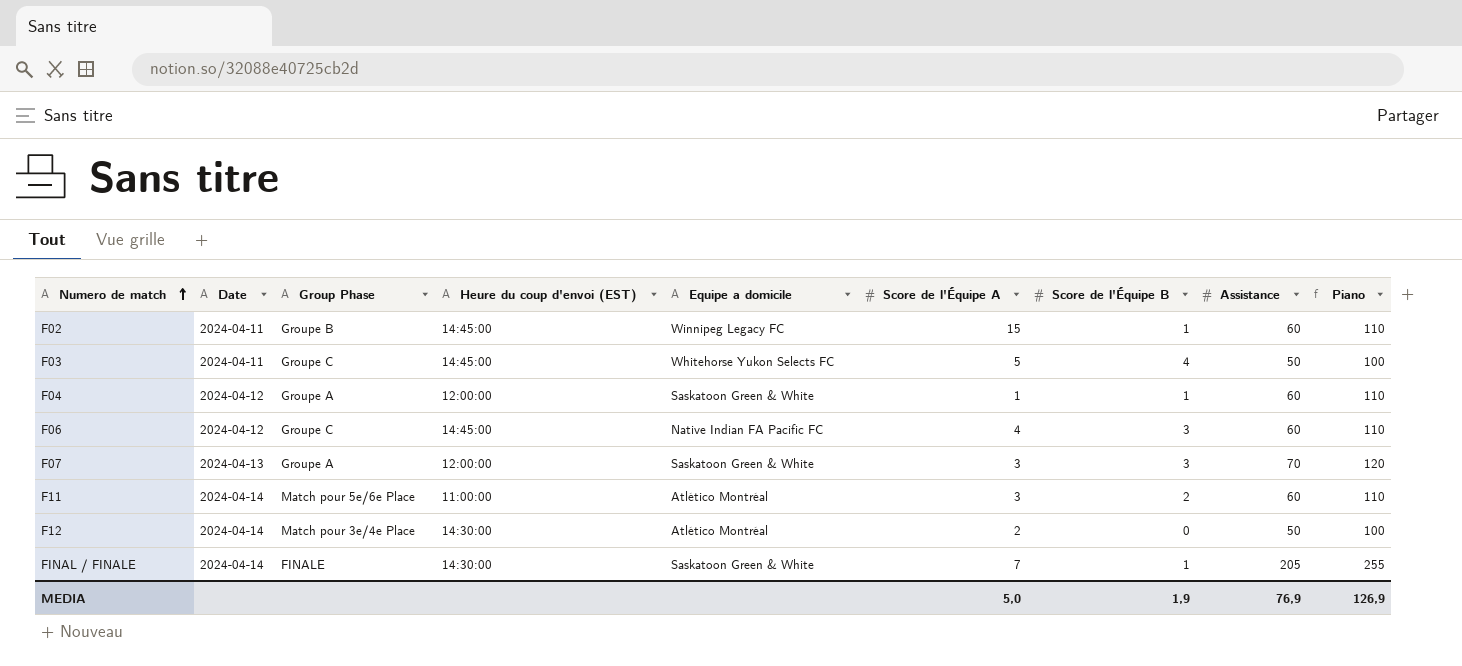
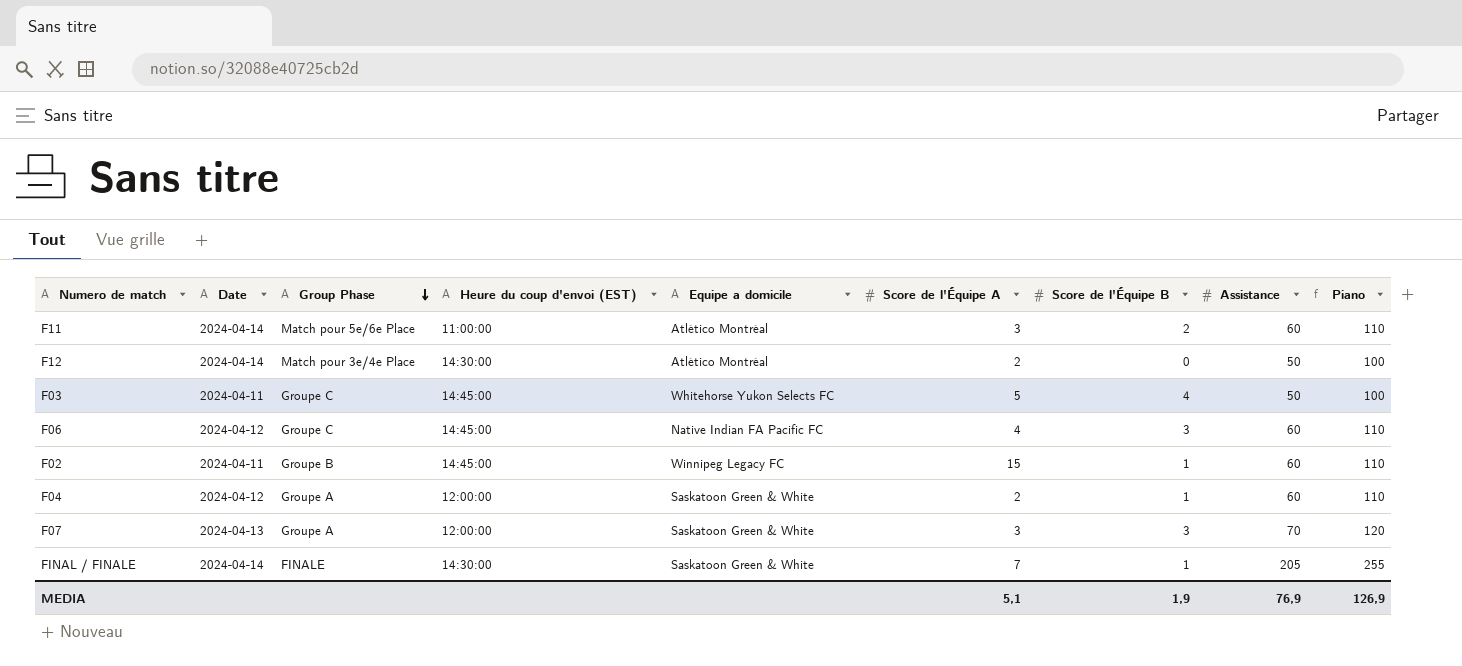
row order: Numero de match ascending -> Group Phase descending
F04 | Score de l'Équipe A: 1 -> 2
MEDIA | Score de l'Équipe A: 5,0 -> 5,1

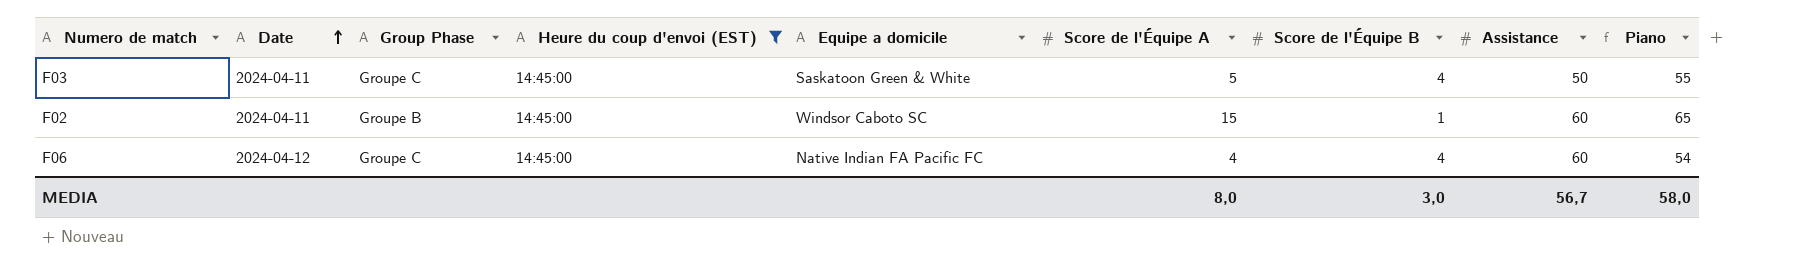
filter: none -> Heure du coup d'envoi (EST) = 14:45:00
row order: Group Phase descending -> Date ascending
column Piano | formula: [Assistance] + 50 -> [Score de l'Équipe A] + 50
F03 | Equipe a domicile: Whitehorse Yukon Selects FC -> Saskatoon Green & White
F02 | Equipe a domicile: Winnipeg Legacy FC -> Windsor Caboto SC
F06 | Score de l'Équipe B: 3 -> 4
MEDIA | Score de l'Équipe A: 5,1 -> 8,0
MEDIA | Score de l'Équipe B: 1,9 -> 3,0
MEDIA | Assistance: 76,9 -> 56,7
MEDIA | Piano: 126,9 -> 58,0

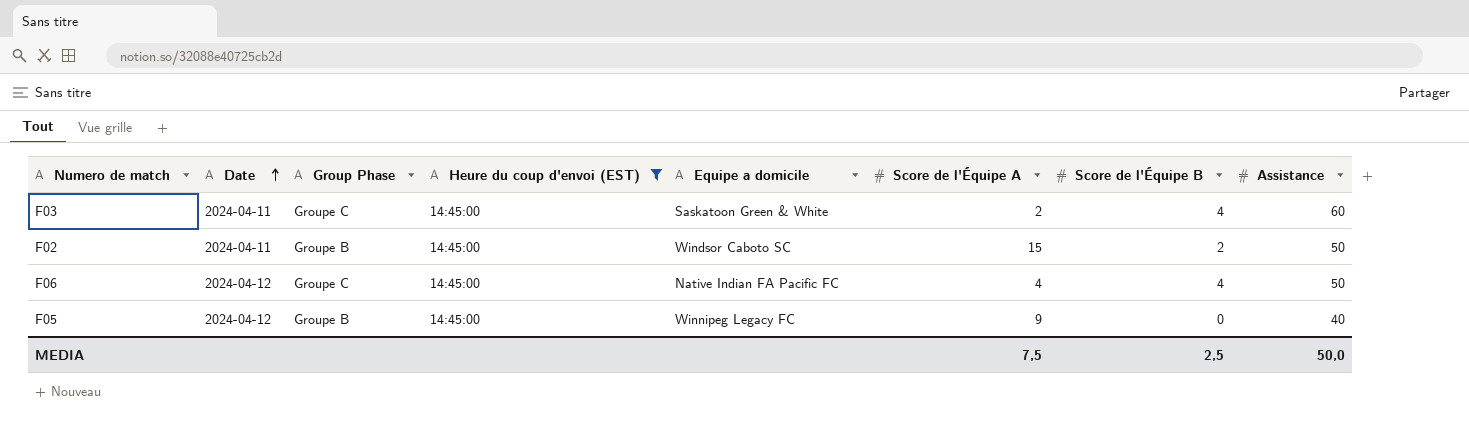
column Piano | formula: [Score de l'Équipe A] + 50 -> none
F03 | Score de l'Équipe A: 5 -> 2
F03 | Assistance: 50 -> 60
F02 | Score de l'Équipe B: 1 -> 2
F02 | Assistance: 60 -> 50
F06 | Assistance: 60 -> 50
row F05: none -> 2024-04-12 | Groupe B | 14:45:00 | Winnipeg Legacy FC | 9 | 0 | 40
MEDIA | Score de l'Équipe A: 8,0 -> 7,5
MEDIA | Score de l'Équipe B: 3,0 -> 2,5
MEDIA | Assistance: 56,7 -> 50,0

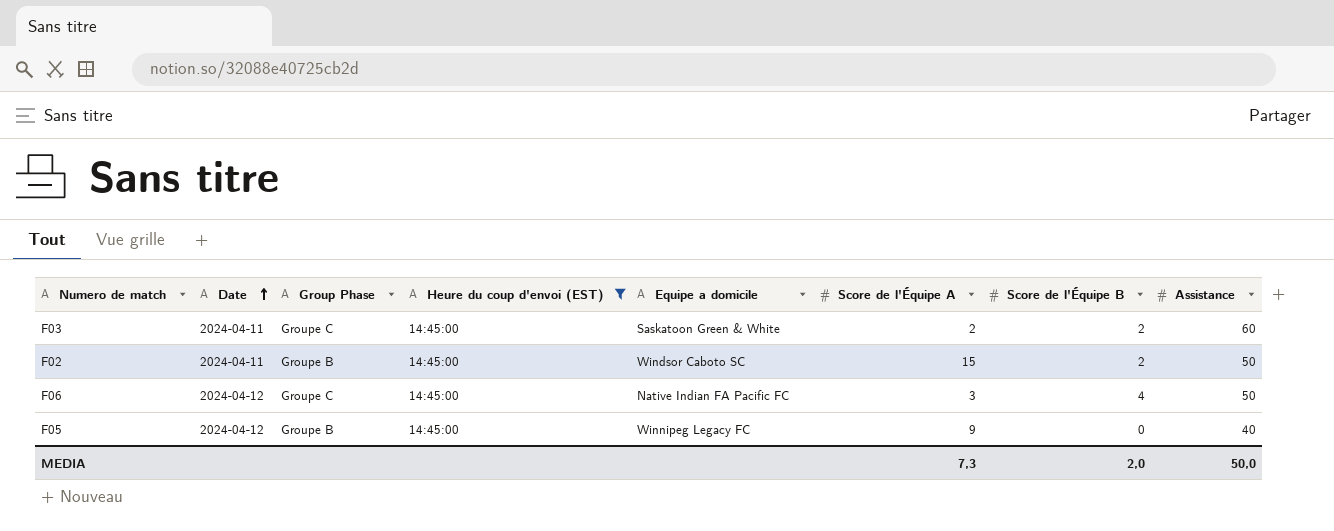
F03 | Score de l'Équipe B: 4 -> 2
F06 | Score de l'Équipe A: 4 -> 3
MEDIA | Score de l'Équipe A: 7,5 -> 7,3
MEDIA | Score de l'Équipe B: 2,5 -> 2,0

